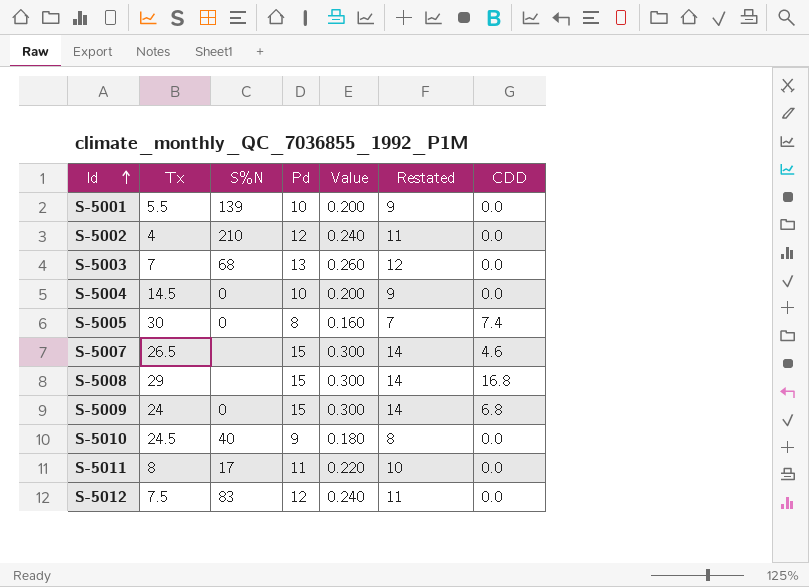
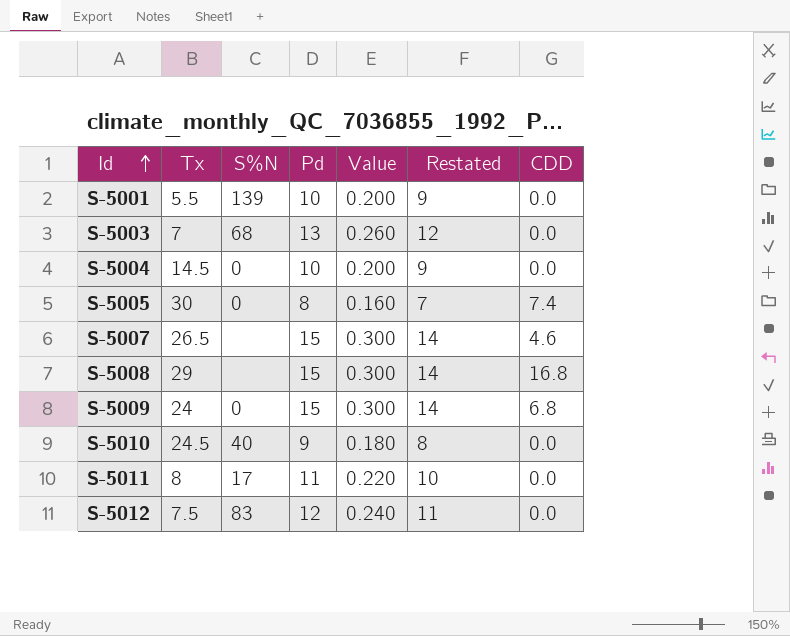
row S-5002: 4 | 210 | 12 | 0.240 | 11 | 0.0 -> none

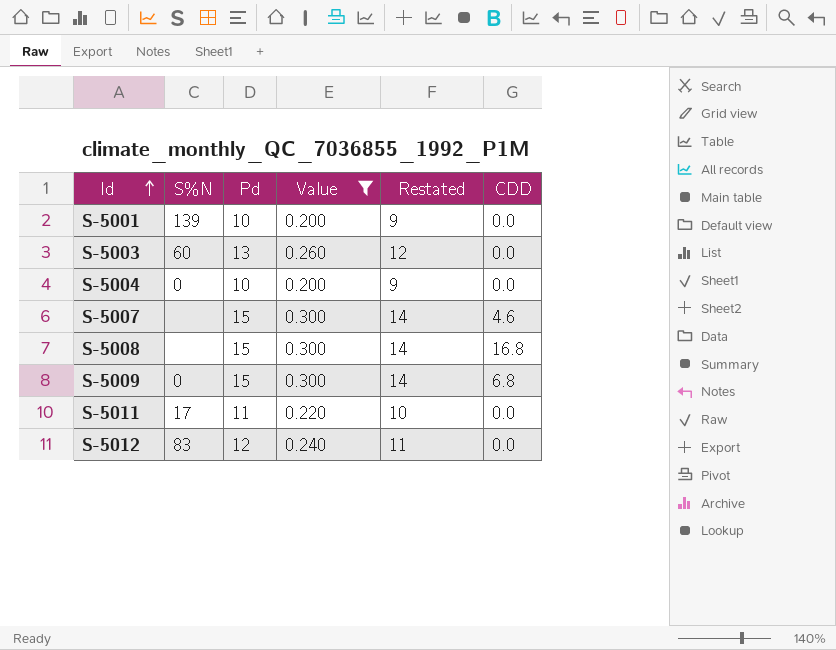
filter: none -> Value >= 0.200
column Tx | position: 2 -> none
S-5003 | S%N: 68 -> 60

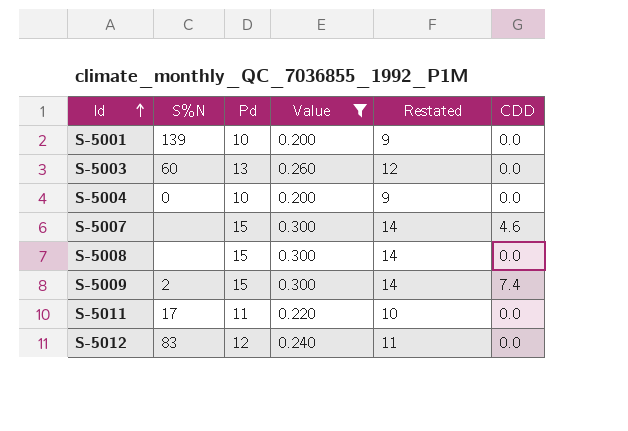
S-5008 | CDD: 16.8 -> 0.0
S-5009 | S%N: 0 -> 2
S-5009 | CDD: 6.8 -> 7.4

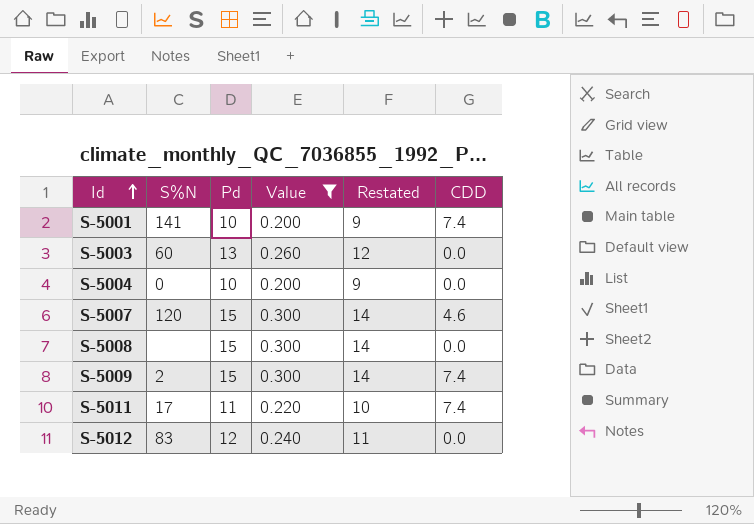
S-5001 | S%N: 139 -> 141
S-5001 | CDD: 0.0 -> 7.4
S-5007 | S%N: none -> 120
S-5011 | CDD: 0.0 -> 7.4

